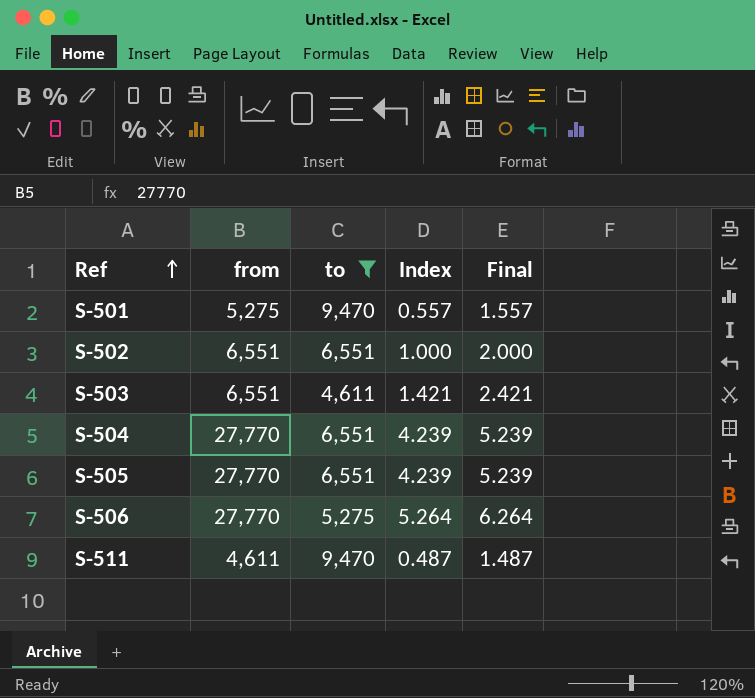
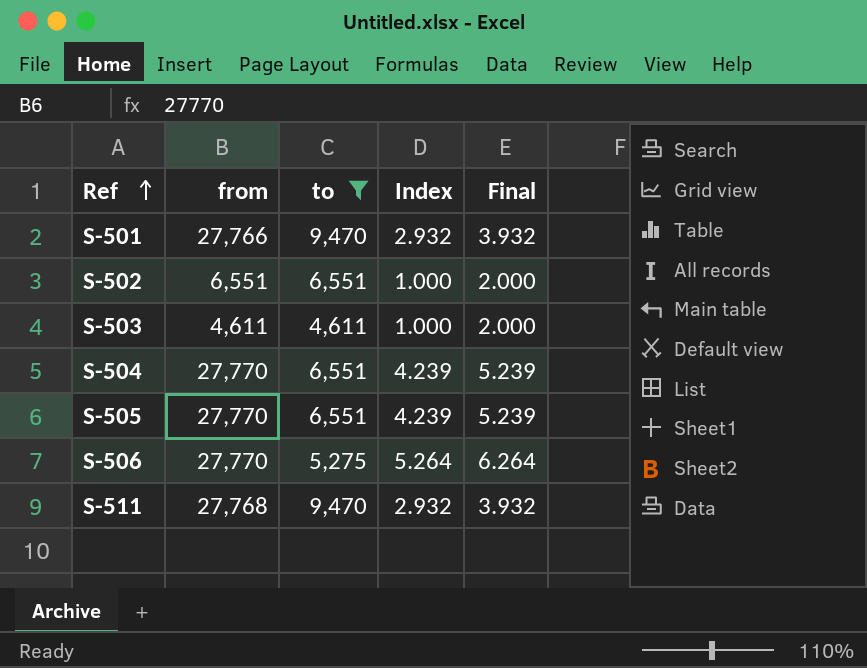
S-501 | from: 5,275 -> 27,766
S-501 | Index: 0.557 -> 2.932
S-501 | Final: 1.557 -> 3.932
S-503 | from: 6,551 -> 4,611
S-503 | Index: 1.421 -> 1.000
S-503 | Final: 2.421 -> 2.000
S-511 | from: 4,611 -> 27,768
S-511 | Index: 0.487 -> 2.932
S-511 | Final: 1.487 -> 3.932

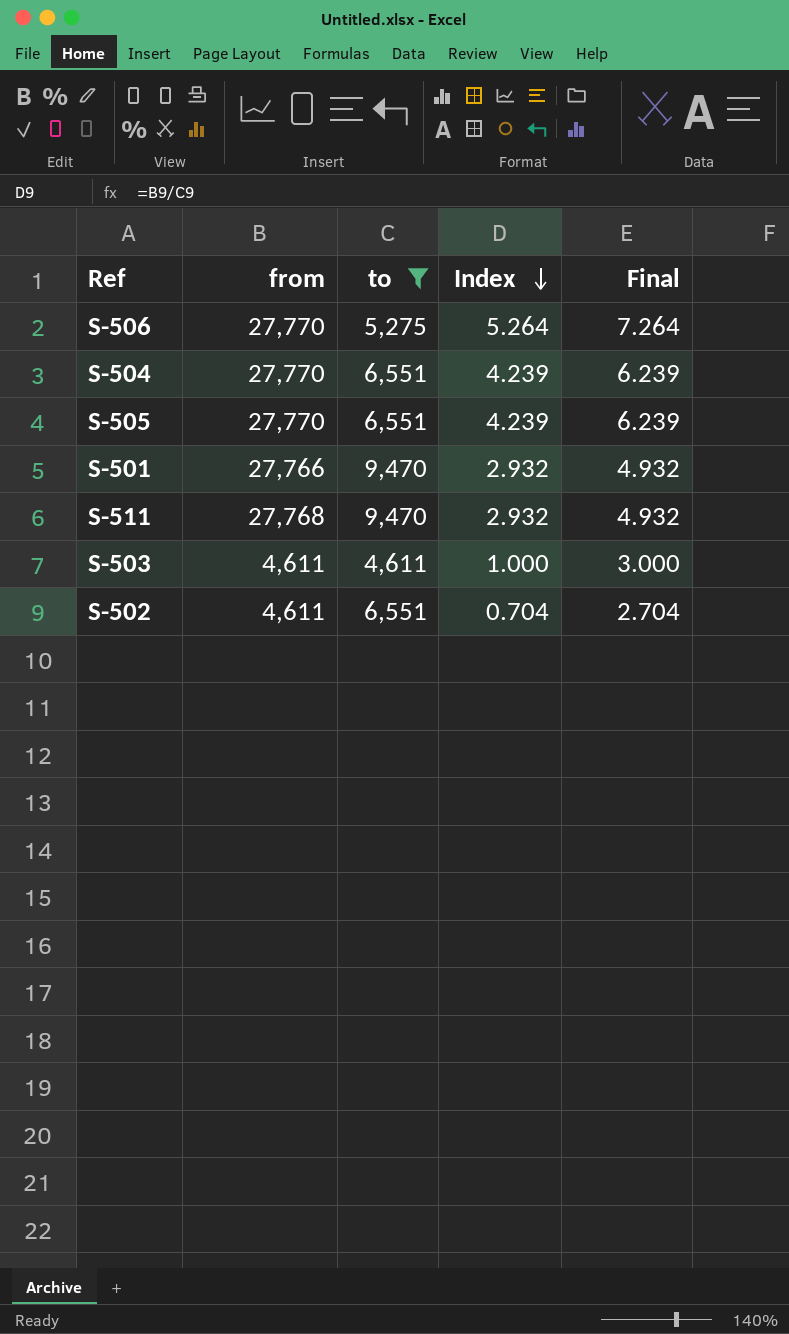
row order: Ref ascending -> Index descending
column Final | formula: [Index] + 1 -> [Index] + 2
S-502 | from: 6,551 -> 4,611
S-502 | Index: 1.000 -> 0.704

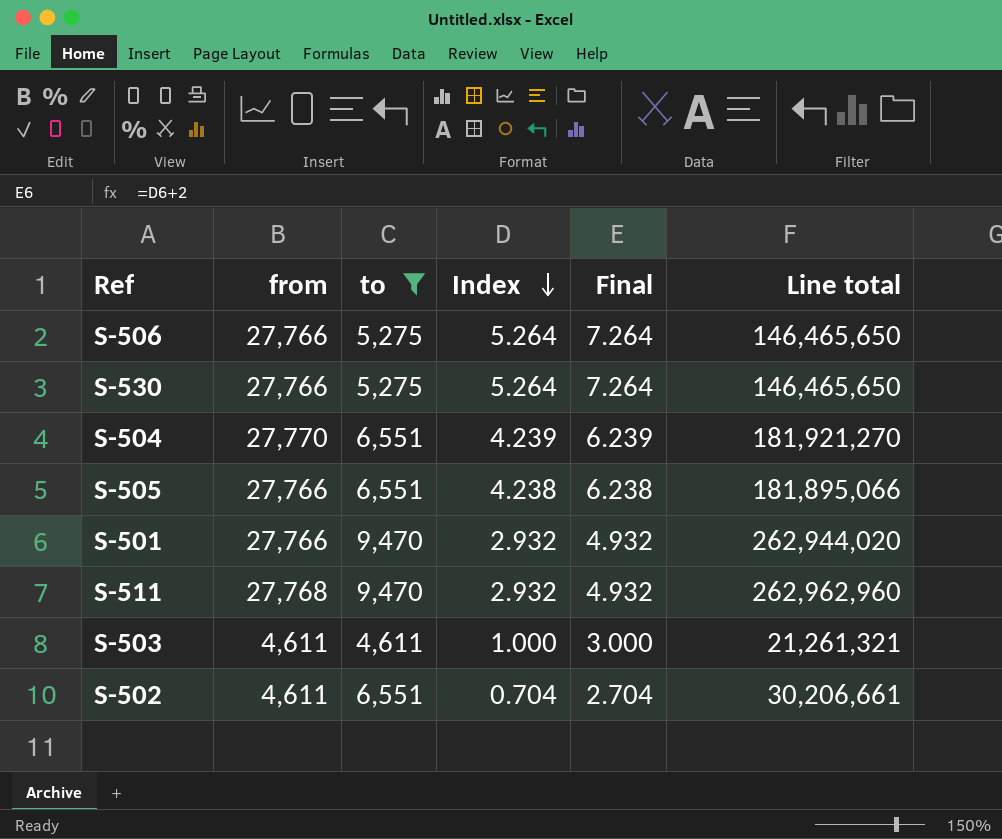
column Line total | formula: none -> [from] * [to]
S-506 | from: 27,770 -> 27,766
row S-530: none -> 27,766 | 5,275 | 5.264 | 7.264 | 146,465,650
S-505 | from: 27,770 -> 27,766
S-505 | Index: 4.239 -> 4.238
S-505 | Final: 6.239 -> 6.238

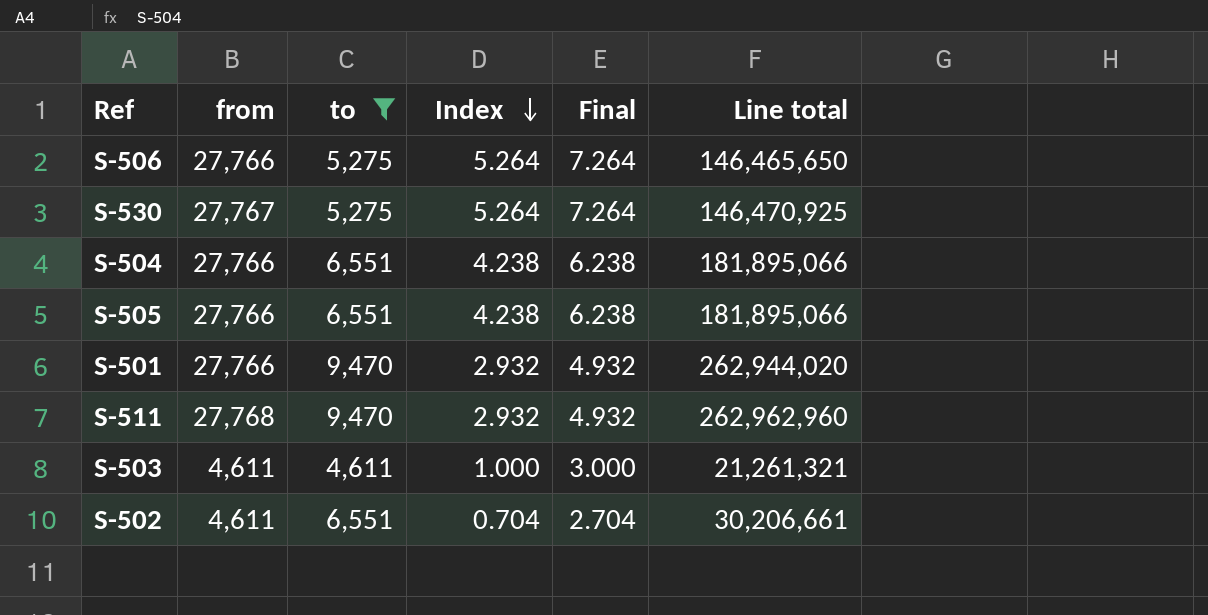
S-530 | from: 27,766 -> 27,767
S-530 | Line total: 146,465,650 -> 146,470,925
S-504 | from: 27,770 -> 27,766
S-504 | Index: 4.239 -> 4.238
S-504 | Final: 6.239 -> 6.238
S-504 | Line total: 181,921,270 -> 181,895,066

